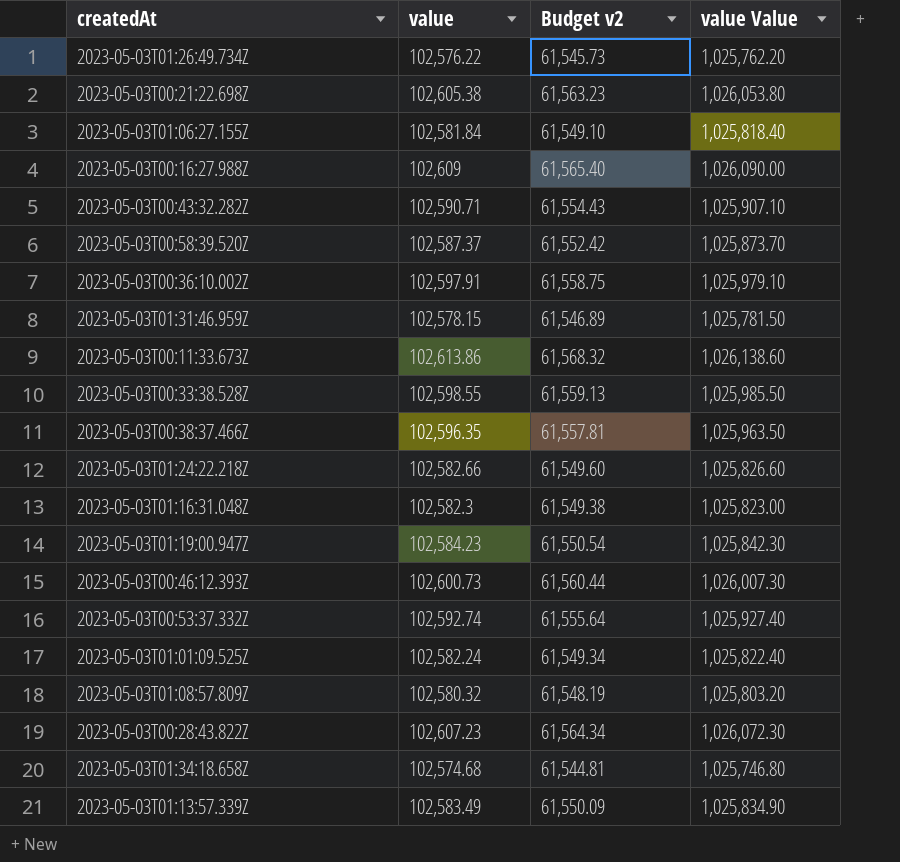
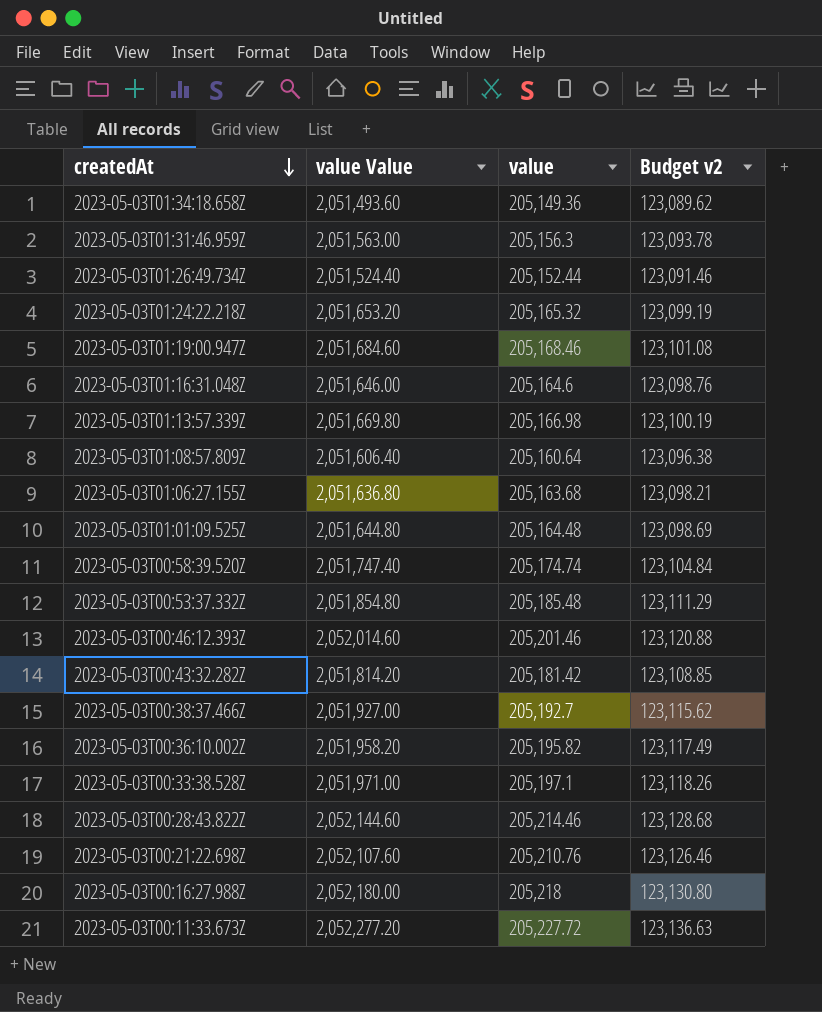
row order: none -> createdAt descending
column value Value | position: 4 -> 2
2023-05-03T01:34:18.658Z | value Value: 1,025,746.80 -> 2,051,493.60
2023-05-03T01:34:18.658Z | value: 102,574.68 -> 205,149.36
2023-05-03T01:34:18.658Z | Budget v2: 61,544.81 -> 123,089.62
2023-05-03T01:31:46.959Z | value Value: 1,025,781.50 -> 2,051,563.00
2023-05-03T01:31:46.959Z | value: 102,578.15 -> 205,156.3
2023-05-03T01:31:46.959Z | Budget v2: 61,546.89 -> 123,093.78
2023-05-03T01:26:49.734Z | value Value: 1,025,762.20 -> 2,051,524.40
2023-05-03T01:26:49.734Z | value: 102,576.22 -> 205,152.44
2023-05-03T01:26:49.734Z | Budget v2: 61,545.73 -> 123,091.46
2023-05-03T01:24:22.218Z | value Value: 1,025,826.60 -> 2,051,653.20
2023-05-03T01:24:22.218Z | value: 102,582.66 -> 205,165.32
2023-05-03T01:24:22.218Z | Budget v2: 61,549.60 -> 123,099.19
2023-05-03T01:19:00.947Z | value Value: 1,025,842.30 -> 2,051,684.60
2023-05-03T01:19:00.947Z | value: 102,584.23 -> 205,168.46
2023-05-03T01:19:00.947Z | Budget v2: 61,550.54 -> 123,101.08
2023-05-03T01:16:31.048Z | value Value: 1,025,823.00 -> 2,051,646.00
2023-05-03T01:16:31.048Z | value: 102,582.3 -> 205,164.6
2023-05-03T01:16:31.048Z | Budget v2: 61,549.38 -> 123,098.76
2023-05-03T01:13:57.339Z | value Value: 1,025,834.90 -> 2,051,669.80
2023-05-03T01:13:57.339Z | value: 102,583.49 -> 205,166.98
2023-05-03T01:13:57.339Z | Budget v2: 61,550.09 -> 123,100.19
2023-05-03T01:08:57.809Z | value Value: 1,025,803.20 -> 2,051,606.40
2023-05-03T01:08:57.809Z | value: 102,580.32 -> 205,160.64
2023-05-03T01:08:57.809Z | Budget v2: 61,548.19 -> 123,096.38
2023-05-03T01:06:27.155Z | value Value: 1,025,818.40 -> 2,051,636.80
2023-05-03T01:06:27.155Z | value: 102,581.84 -> 205,163.68
2023-05-03T01:06:27.155Z | Budget v2: 61,549.10 -> 123,098.21
2023-05-03T01:01:09.525Z | value Value: 1,025,822.40 -> 2,051,644.80
2023-05-03T01:01:09.525Z | value: 102,582.24 -> 205,164.48
2023-05-03T01:01:09.525Z | Budget v2: 61,549.34 -> 123,098.69
2023-05-03T00:58:39.520Z | value Value: 1,025,873.70 -> 2,051,747.40
2023-05-03T00:58:39.520Z | value: 102,587.37 -> 205,174.74
2023-05-03T00:58:39.520Z | Budget v2: 61,552.42 -> 123,104.84
2023-05-03T00:53:37.332Z | value Value: 1,025,927.40 -> 2,051,854.80
2023-05-03T00:53:37.332Z | value: 102,592.74 -> 205,185.48
2023-05-03T00:53:37.332Z | Budget v2: 61,555.64 -> 123,111.29
2023-05-03T00:46:12.393Z | value Value: 1,026,007.30 -> 2,052,014.60
2023-05-03T00:46:12.393Z | value: 102,600.73 -> 205,201.46
2023-05-03T00:46:12.393Z | Budget v2: 61,560.44 -> 123,120.88
2023-05-03T00:43:32.282Z | value Value: 1,025,907.10 -> 2,051,814.20
2023-05-03T00:43:32.282Z | value: 102,590.71 -> 205,181.42
2023-05-03T00:43:32.282Z | Budget v2: 61,554.43 -> 123,108.85
2023-05-03T00:38:37.466Z | value Value: 1,025,963.50 -> 2,051,927.00
2023-05-03T00:38:37.466Z | value: 102,596.35 -> 205,192.7
2023-05-03T00:38:37.466Z | Budget v2: 61,557.81 -> 123,115.62
2023-05-03T00:36:10.002Z | value Value: 1,025,979.10 -> 2,051,958.20
2023-05-03T00:36:10.002Z | value: 102,597.91 -> 205,195.82
2023-05-03T00:36:10.002Z | Budget v2: 61,558.75 -> 123,117.49
2023-05-03T00:33:38.528Z | value Value: 1,025,985.50 -> 2,051,971.00
2023-05-03T00:33:38.528Z | value: 102,598.55 -> 205,197.1
2023-05-03T00:33:38.528Z | Budget v2: 61,559.13 -> 123,118.26
2023-05-03T00:28:43.822Z | value Value: 1,026,072.30 -> 2,052,144.60
2023-05-03T00:28:43.822Z | value: 102,607.23 -> 205,214.46
2023-05-03T00:28:43.822Z | Budget v2: 61,564.34 -> 123,128.68
2023-05-03T00:21:22.698Z | value Value: 1,026,053.80 -> 2,052,107.60
2023-05-03T00:21:22.698Z | value: 102,605.38 -> 205,210.76
2023-05-03T00:21:22.698Z | Budget v2: 61,563.23 -> 123,126.46
2023-05-03T00:16:27.988Z | value Value: 1,026,090.00 -> 2,052,180.00
2023-05-03T00:16:27.988Z | value: 102,609 -> 205,218
2023-05-03T00:16:27.988Z | Budget v2: 61,565.40 -> 123,130.80
2023-05-03T00:11:33.673Z | value Value: 1,026,138.60 -> 2,052,277.20
2023-05-03T00:11:33.673Z | value: 102,613.86 -> 205,227.72
2023-05-03T00:11:33.673Z | Budget v2: 61,568.32 -> 123,136.63

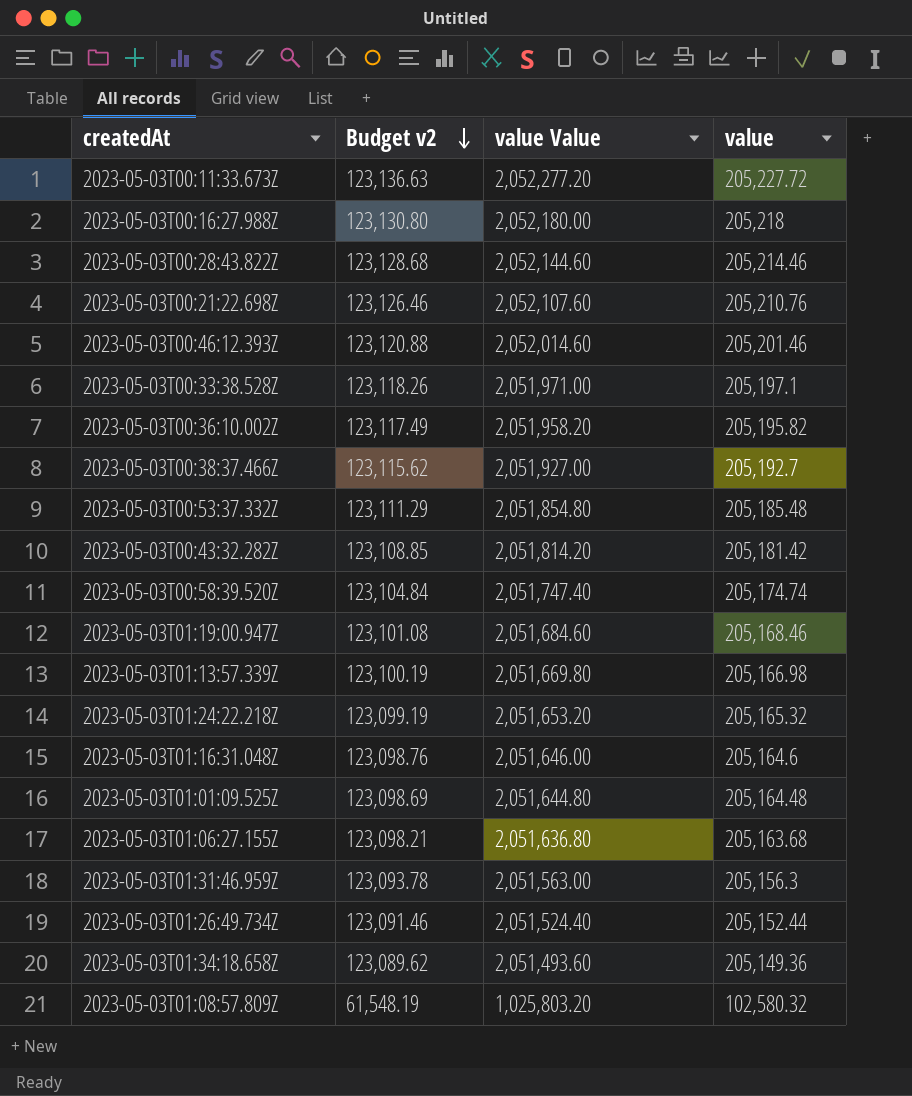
row order: createdAt descending -> Budget v2 descending
column Budget v2 | position: 4 -> 2
2023-05-03T01:08:57.809Z | Budget v2: 123,096.38 -> 61,548.19
2023-05-03T01:08:57.809Z | value Value: 2,051,606.40 -> 1,025,803.20
2023-05-03T01:08:57.809Z | value: 205,160.64 -> 102,580.32

